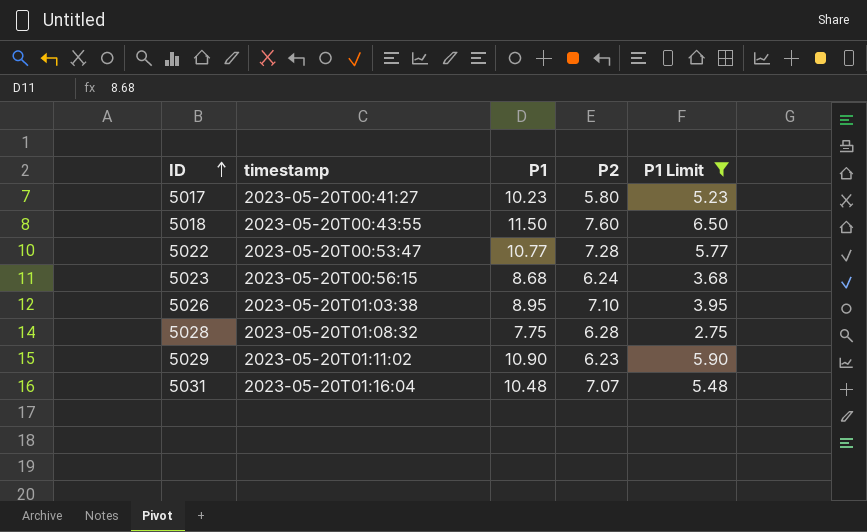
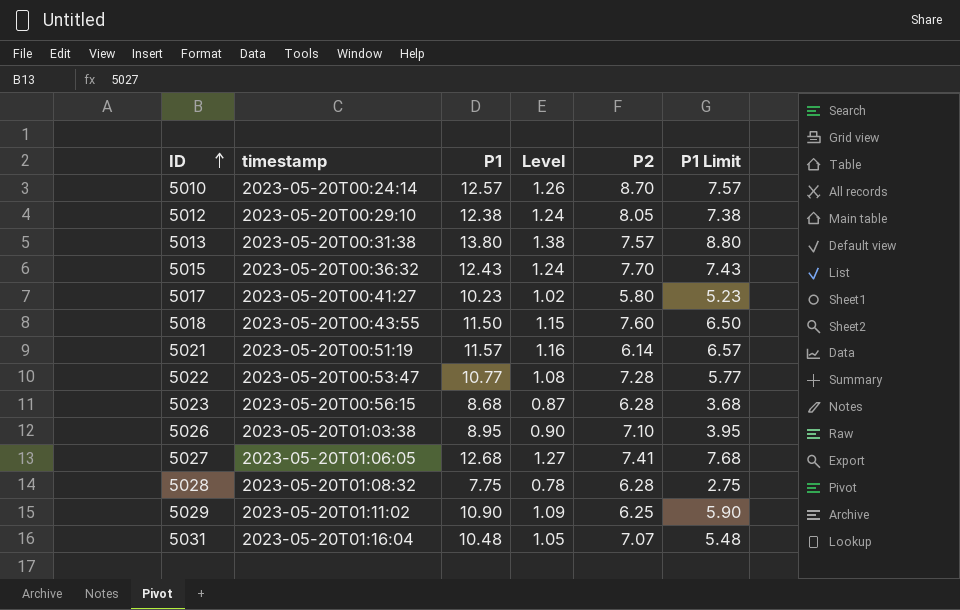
filter: P1 Limit <= 6.50 -> none
column Level | formula: none -> [P1] * 0.1
5023 | P2: 6.24 -> 6.28
5029 | P2: 6.23 -> 6.25

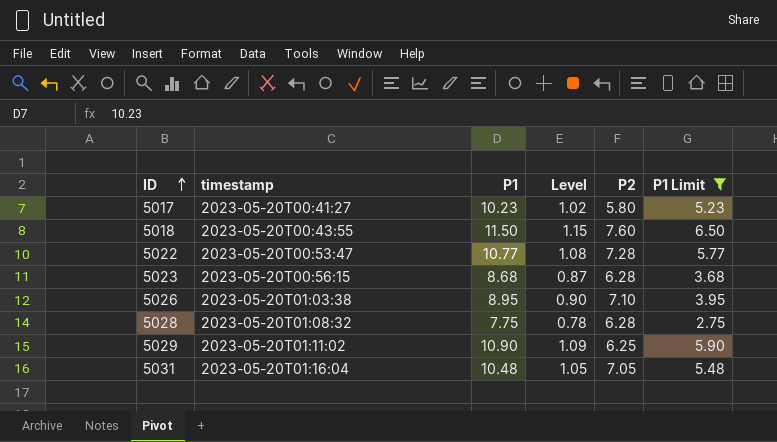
filter: none -> P1 Limit <= 6.50
5031 | P2: 7.07 -> 7.05

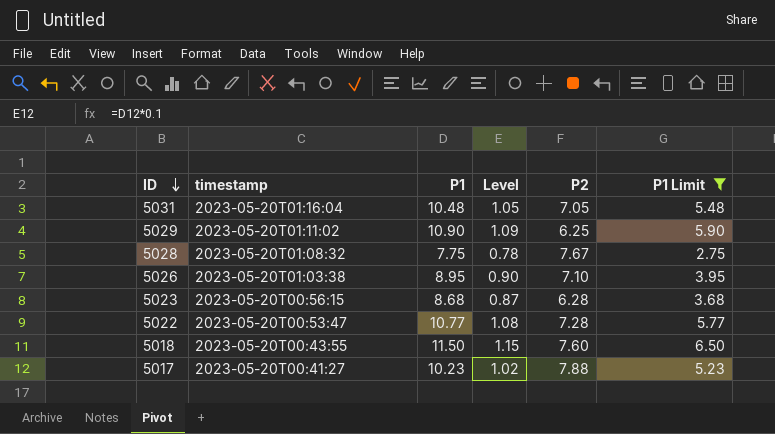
row order: ID ascending -> ID descending
5028 | P2: 6.28 -> 7.67
5017 | P2: 5.80 -> 7.88

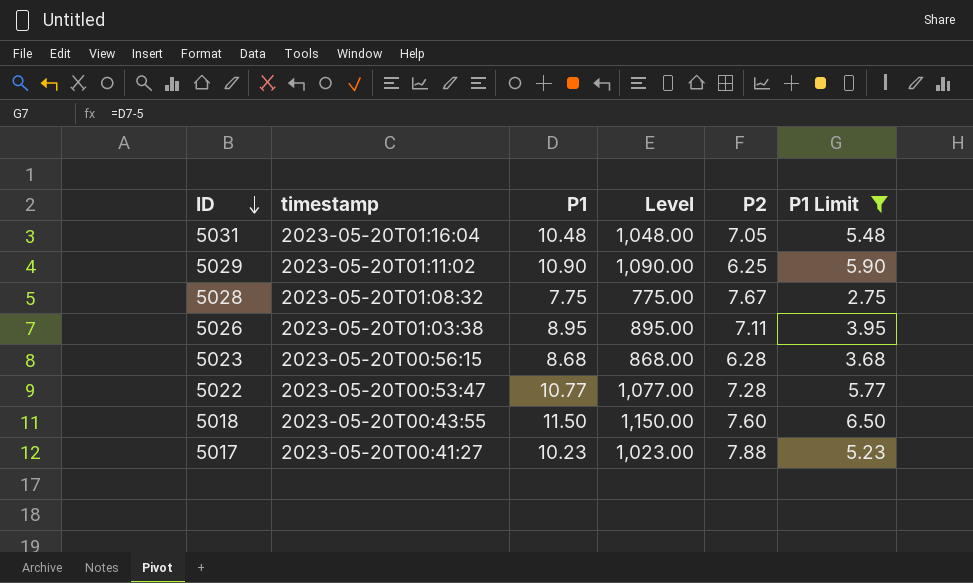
column Level | formula: [P1] * 0.1 -> [P1] * 100
5026 | P2: 7.10 -> 7.11

